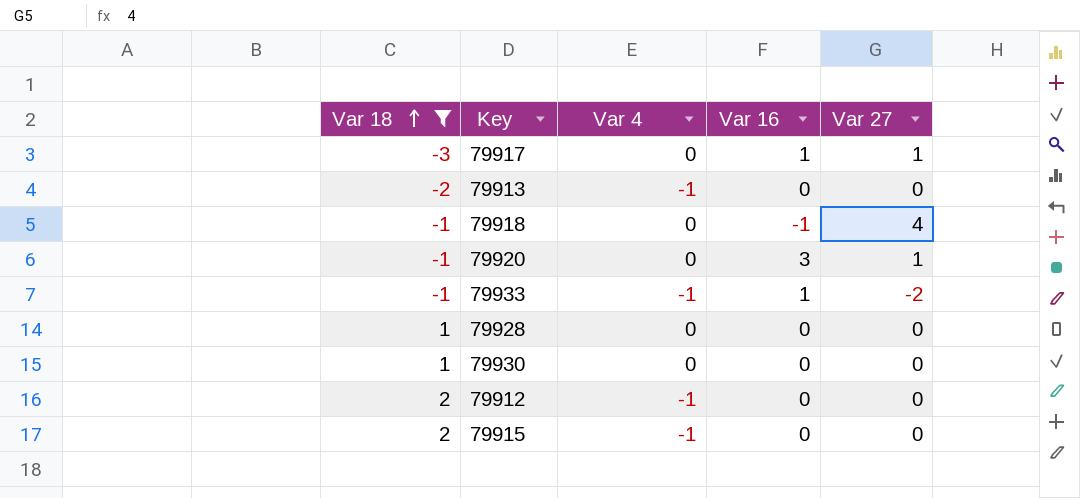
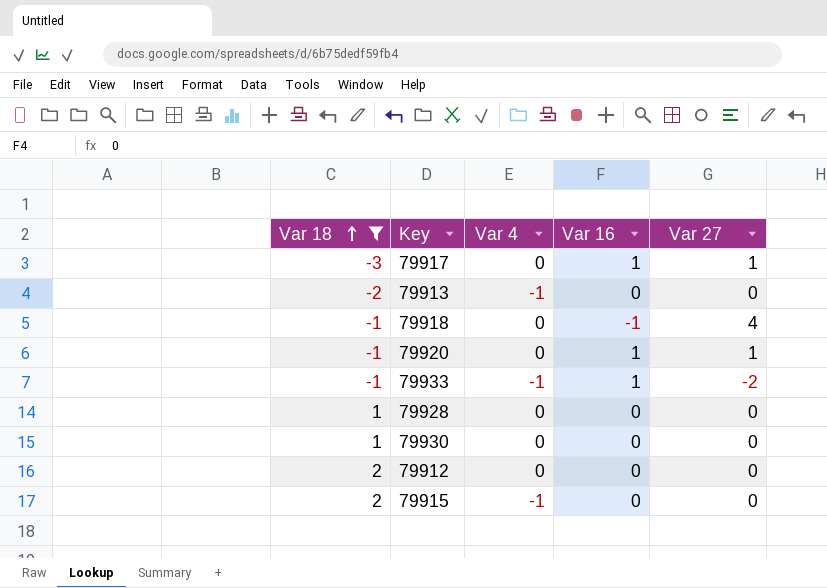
79920 | Var 16: 3 -> 1
79912 | Var 4: -1 -> 0

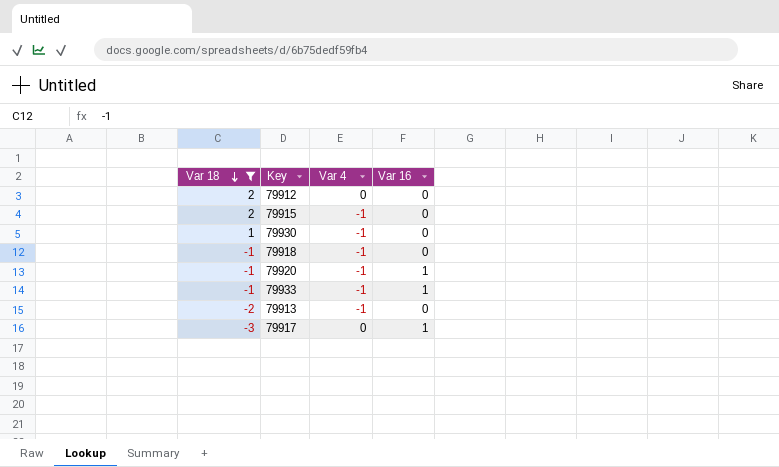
row order: Var 18 ascending -> Var 18 descending
column Var 27 | position: 5 -> none
row 79928: 1 | 0 | 0 | 0 -> none
79930 | Var 4: 0 -> -1
79918 | Var 4: 0 -> -1
79918 | Var 16: -1 -> 0
79920 | Var 4: 0 -> -1

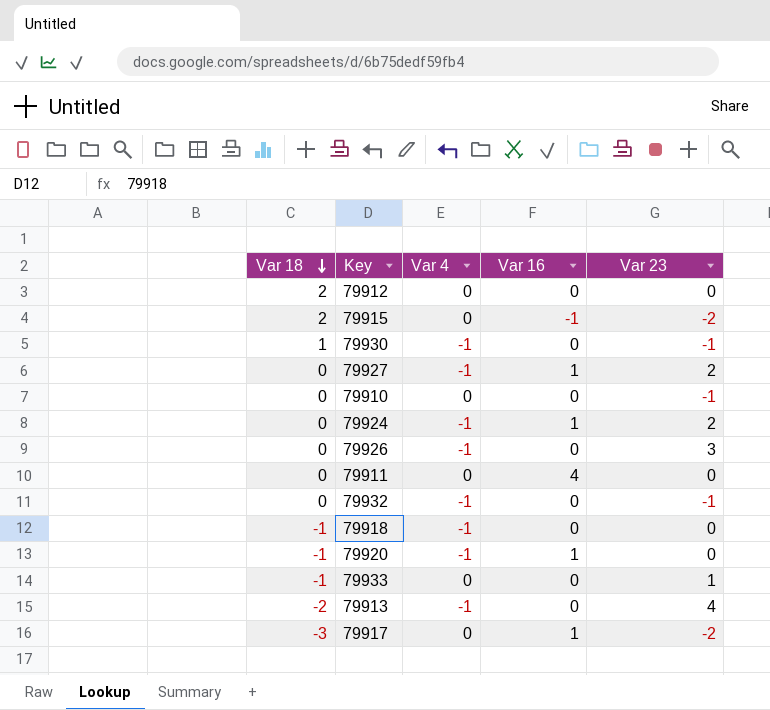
filter: Var 18 != 0 -> none
column Var 23 | position: none -> 5
79915 | Var 4: -1 -> 0
79915 | Var 16: 0 -> -1
79933 | Var 4: -1 -> 0
79933 | Var 16: 1 -> 0

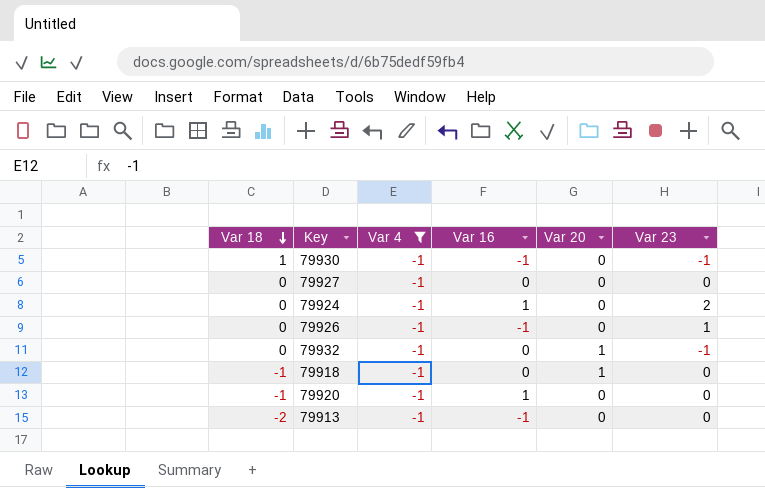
filter: none -> Var 4 = -1
column Var 20 | position: none -> 5
79930 | Var 16: 0 -> -1
79927 | Var 16: 1 -> 0
79927 | Var 23: 2 -> 0
79926 | Var 16: 0 -> -1
79926 | Var 23: 3 -> 1
79913 | Var 16: 0 -> -1
79913 | Var 23: 4 -> 0

